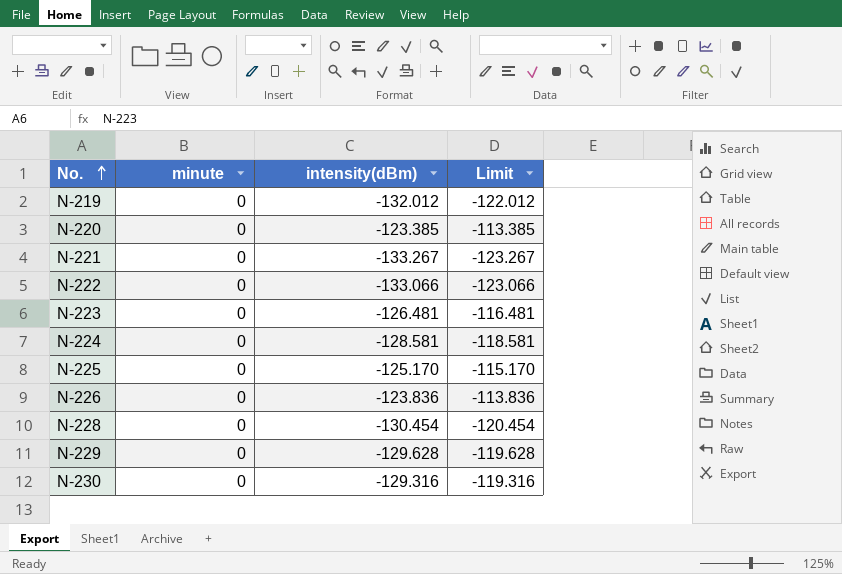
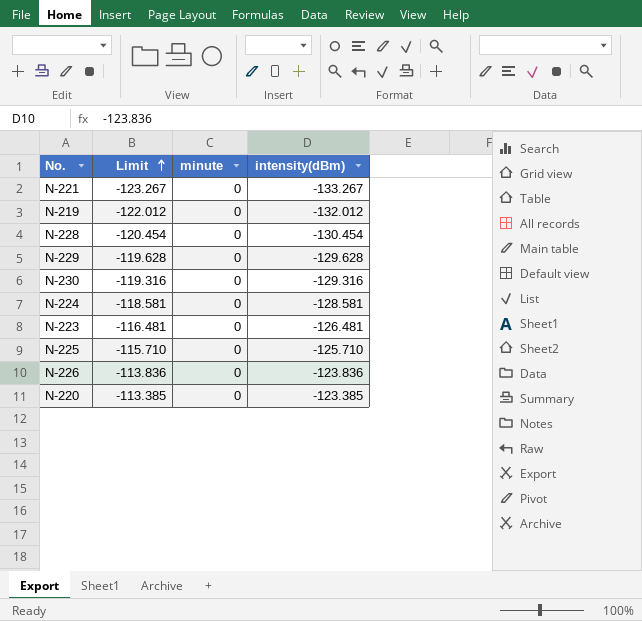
row order: No. ascending -> Limit ascending
column Limit | position: 4 -> 2
row N-222: 0 | -133.066 | -123.066 -> none
N-225 | Limit: -115.170 -> -115.710
N-225 | intensity(dBm): -125.170 -> -125.710

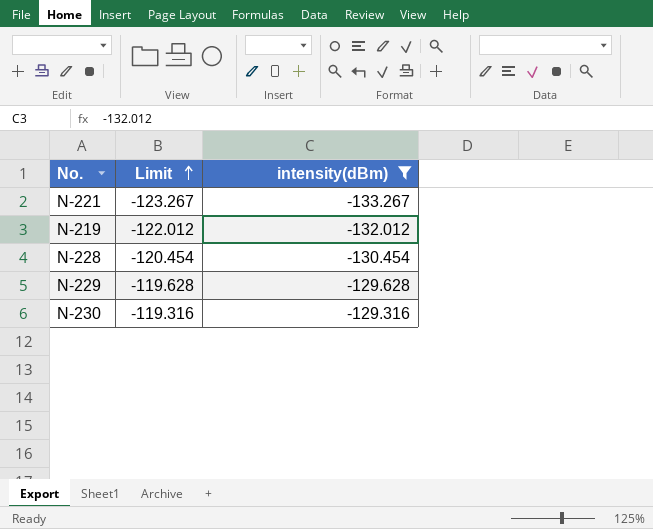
filter: none -> intensity(dBm) <= -129.316
column minute | position: 3 -> none

